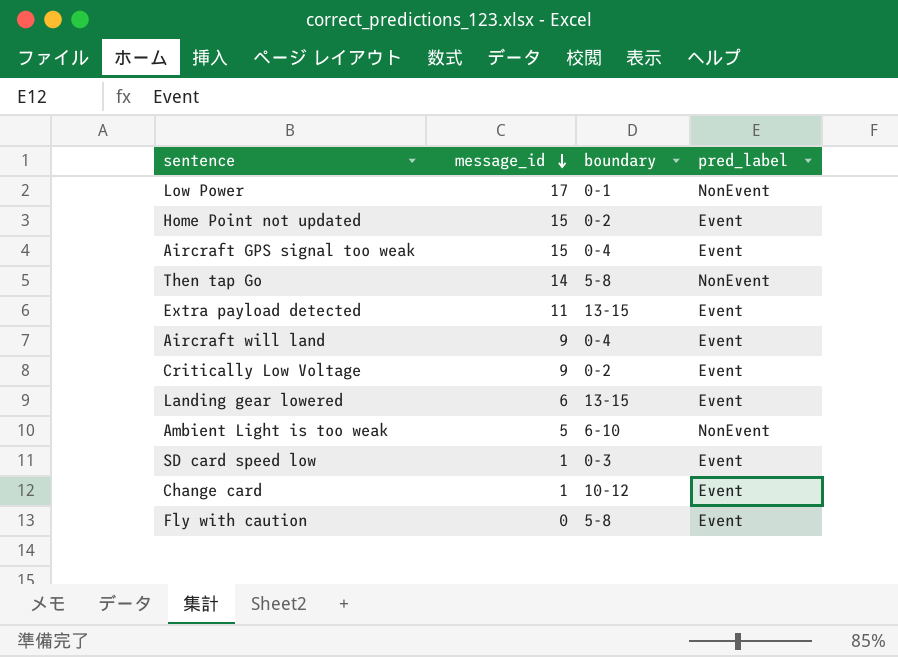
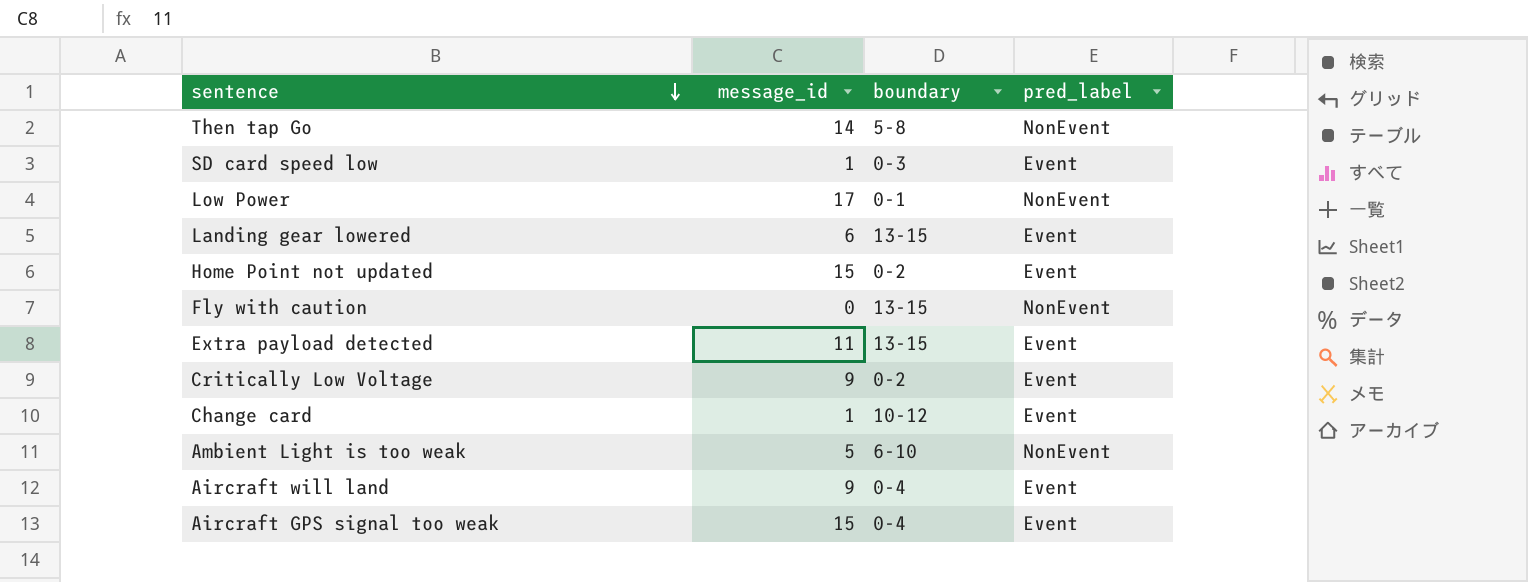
row order: message_id descending -> sentence descending
Fly with caution | boundary: 5-8 -> 13-15
Fly with caution | pred_label: Event -> NonEvent

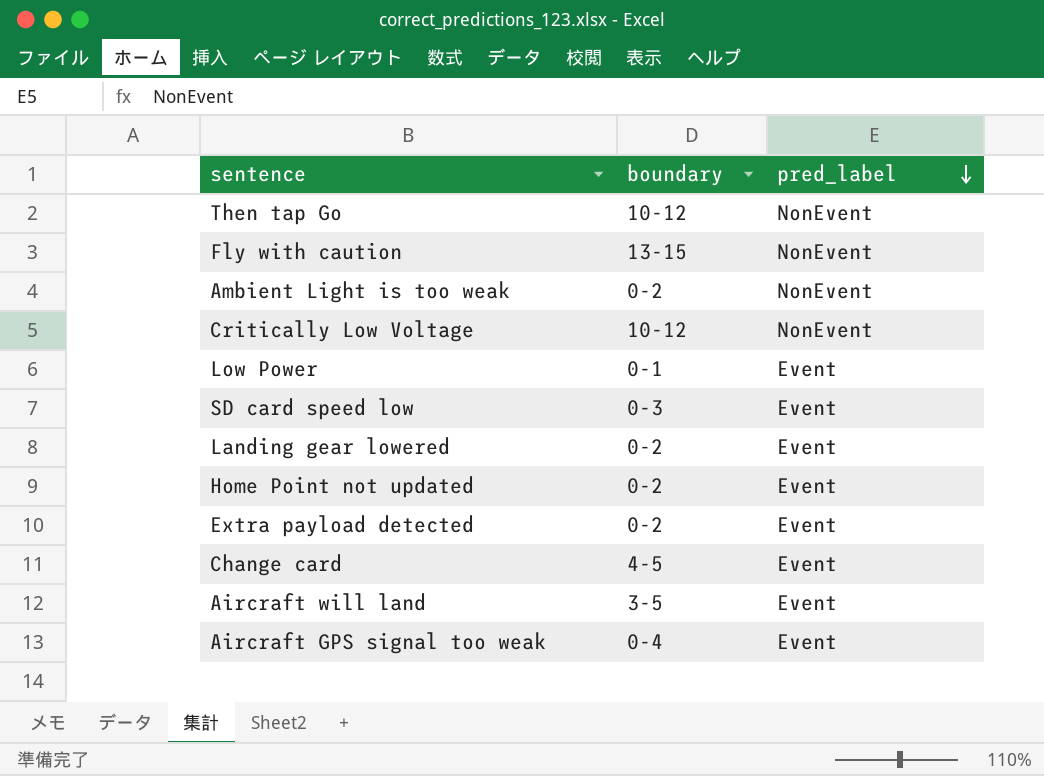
row order: sentence descending -> pred_label descending
column message_id | position: 2 -> none
Then tap Go | boundary: 5-8 -> 10-12
Ambient Light is too weak | boundary: 6-10 -> 0-2
Critically Low Voltage | boundary: 0-2 -> 10-12
Critically Low Voltage | pred_label: Event -> NonEvent
Low Power | pred_label: NonEvent -> Event
Landing gear lowered | boundary: 13-15 -> 0-2
Extra payload detected | boundary: 13-15 -> 0-2
Change card | boundary: 10-12 -> 4-5
Aircraft will land | boundary: 0-4 -> 3-5

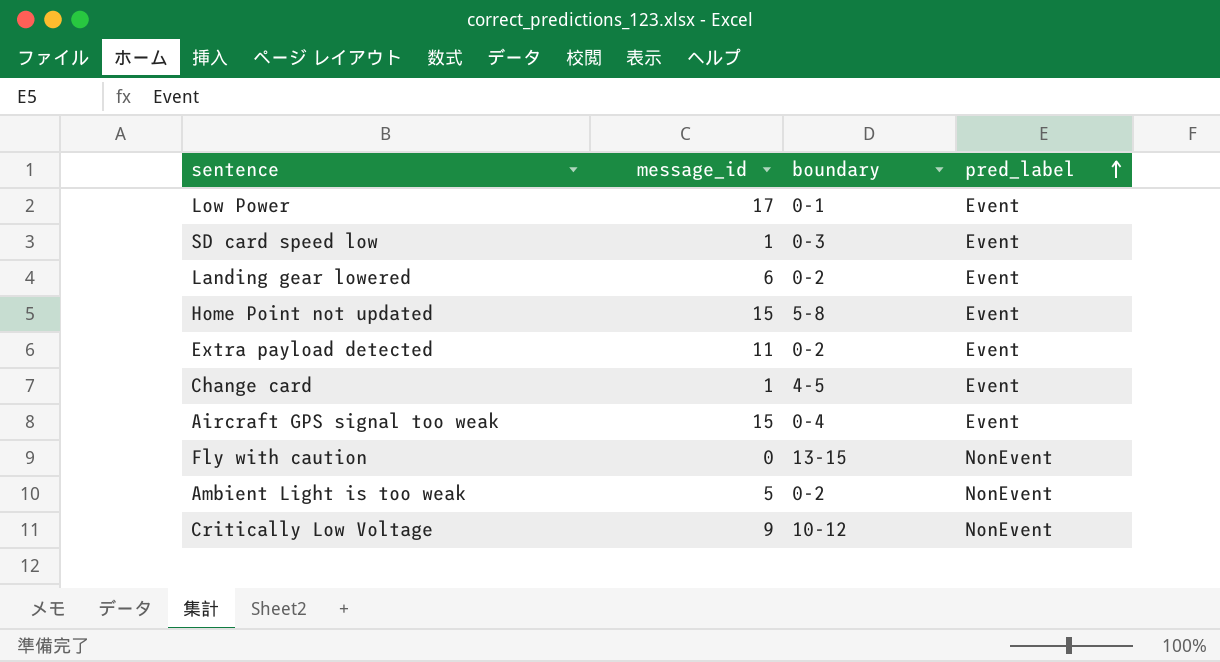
row order: pred_label descending -> pred_label ascending
column message_id | position: none -> 2
row Then tap Go: 10-12 | NonEvent -> none
row Aircraft will land: 3-5 | Event -> none
Home Point not updated | boundary: 0-2 -> 5-8

